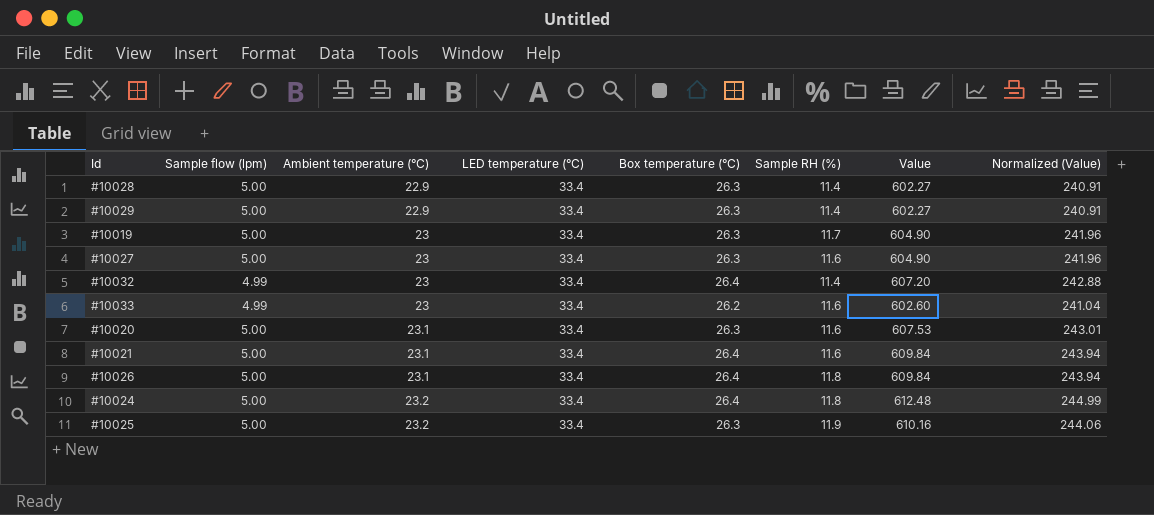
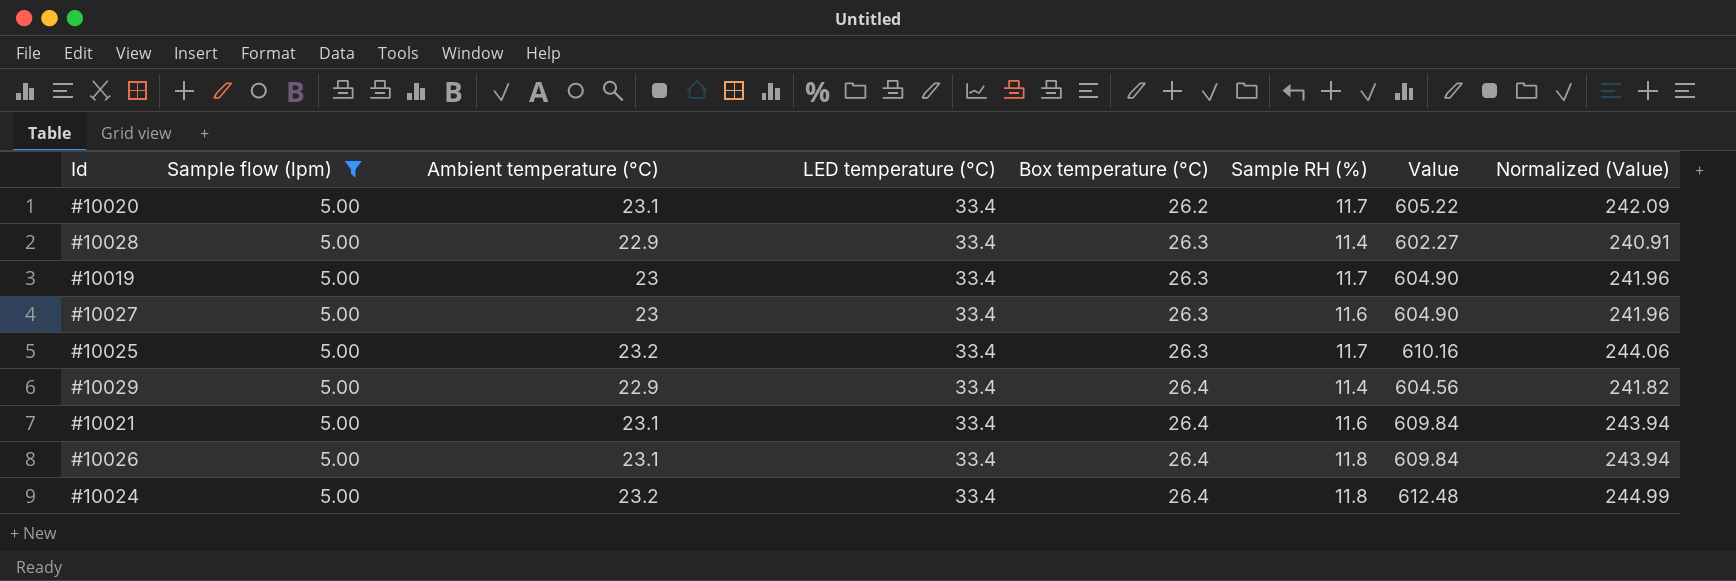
filter: none -> Sample flow (lpm) = 5.00
row order: Ambient temperature (°C) ascending -> Box temperature (°C) ascending
#10020 | Box temperature (°C): 26.3 -> 26.2
#10020 | Sample RH (%): 11.6 -> 11.7
#10020 | Value: 607.53 -> 605.22
#10020 | Normalized (Value): 243.01 -> 242.09
#10025 | Sample RH (%): 11.9 -> 11.7
#10029 | Box temperature (°C): 26.3 -> 26.4
#10029 | Value: 602.27 -> 604.56
#10029 | Normalized (Value): 240.91 -> 241.82

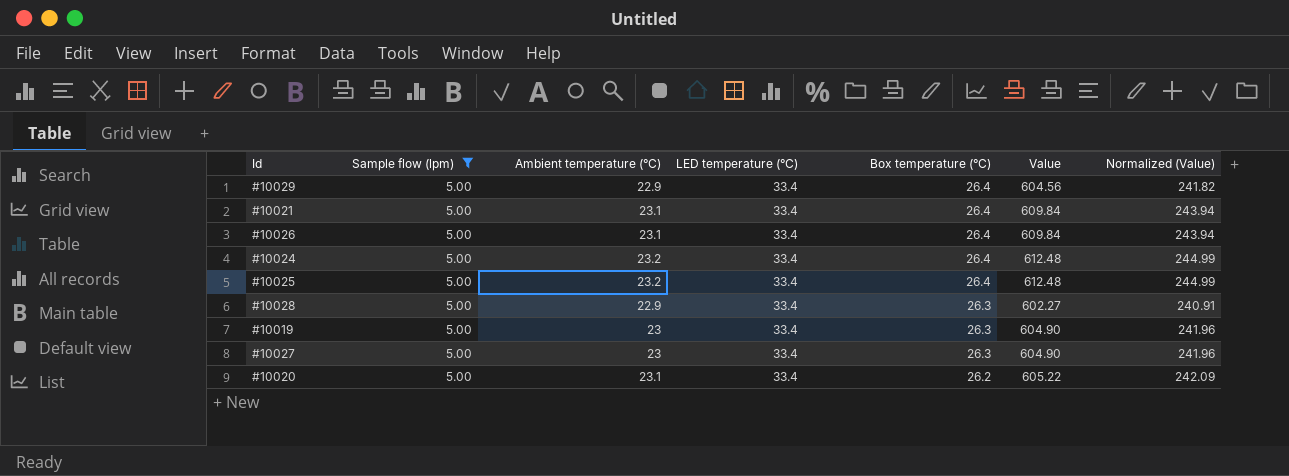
row order: Box temperature (°C) ascending -> Box temperature (°C) descending
column Sample RH (%) | position: 6 -> none
#10025 | Box temperature (°C): 26.3 -> 26.4
#10025 | Value: 610.16 -> 612.48
#10025 | Normalized (Value): 244.06 -> 244.99

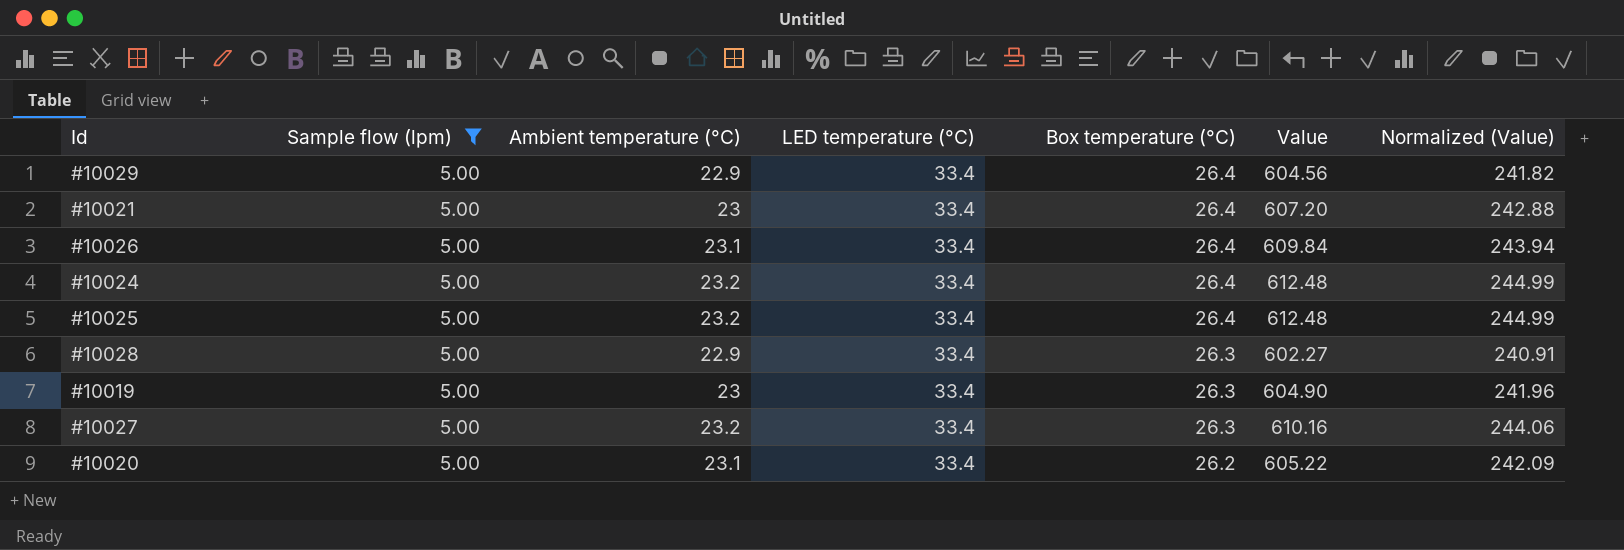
#10021 | Ambient temperature (°C): 23.1 -> 23
#10021 | Value: 609.84 -> 607.20
#10021 | Normalized (Value): 243.94 -> 242.88
#10027 | Ambient temperature (°C): 23 -> 23.2
#10027 | Value: 604.90 -> 610.16
#10027 | Normalized (Value): 241.96 -> 244.06

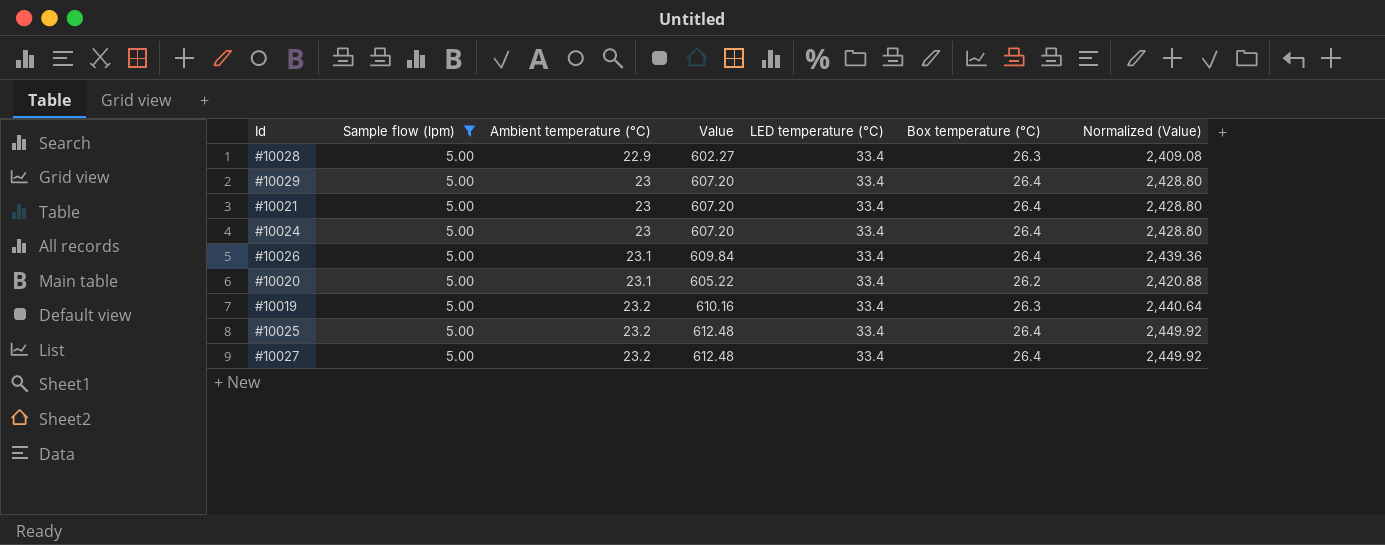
row order: Box temperature (°C) descending -> Ambient temperature (°C) ascending
column Value | position: 6 -> 4
column Normalized (Value) | formula: [Value] * 0.4 -> [Value] * 4
#10029 | Ambient temperature (°C): 22.9 -> 23
#10029 | Value: 604.56 -> 607.20
#10024 | Ambient temperature (°C): 23.2 -> 23
#10024 | Value: 612.48 -> 607.20
#10019 | Ambient temperature (°C): 23 -> 23.2
#10019 | Value: 604.90 -> 610.16
#10027 | Value: 610.16 -> 612.48
#10027 | Box temperature (°C): 26.3 -> 26.4

